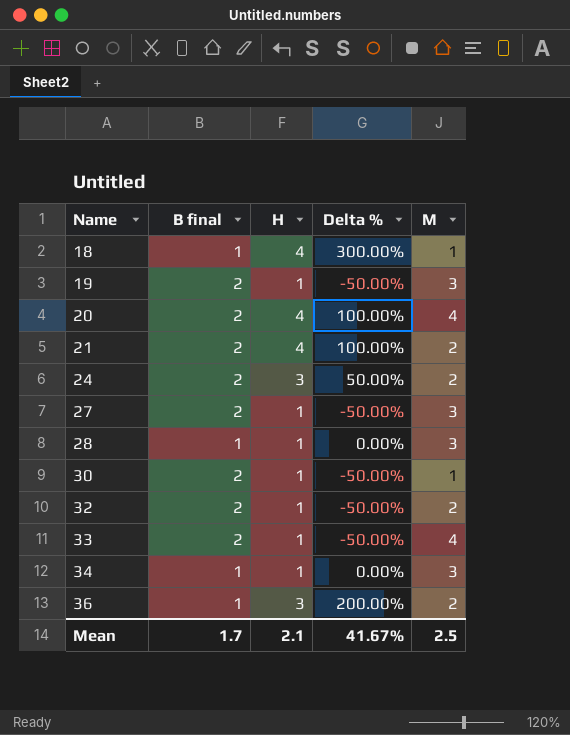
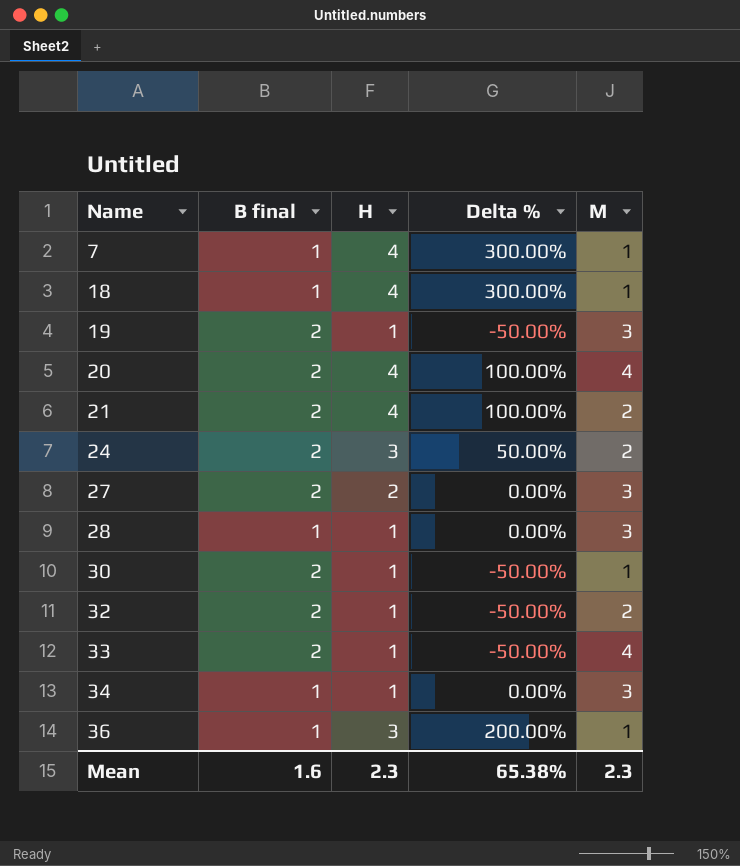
row 7: none -> 1 | 4 | 300.00% | 1
27 | H: 1 -> 2
27 | Delta %: -50.00% -> 0.00%
36 | M: 2 -> 1
Mean | B final: 1.7 -> 1.6
Mean | H: 2.1 -> 2.3
Mean | Delta %: 41.67% -> 65.38%
Mean | M: 2.5 -> 2.3

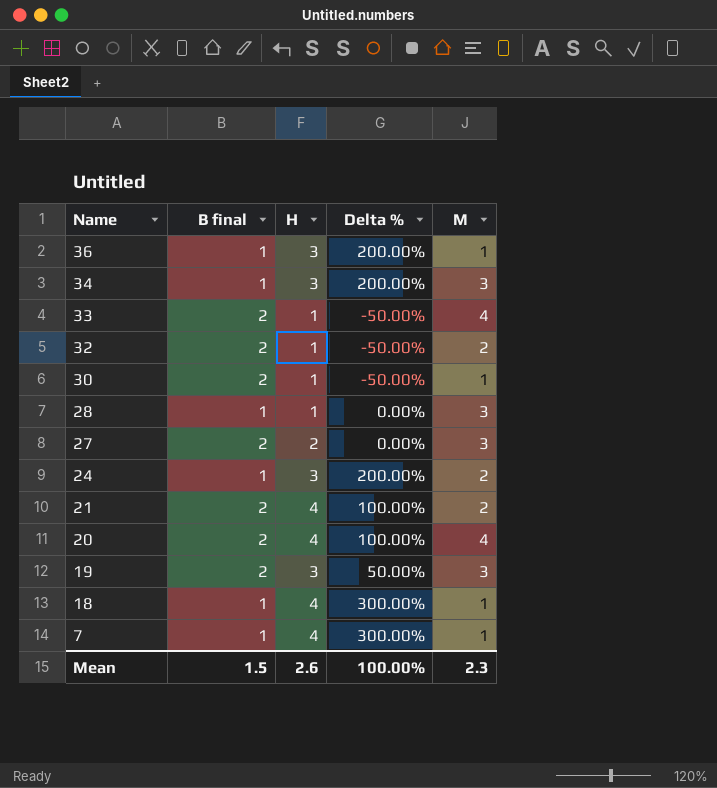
row order: Name ascending -> Name descending
34 | H: 1 -> 3
34 | Delta %: 0.00% -> 200.00%
24 | B final: 2 -> 1
24 | Delta %: 50.00% -> 200.00%
19 | H: 1 -> 3
19 | Delta %: -50.00% -> 50.00%
Mean | B final: 1.6 -> 1.5
Mean | H: 2.3 -> 2.6
Mean | Delta %: 65.38% -> 100.00%

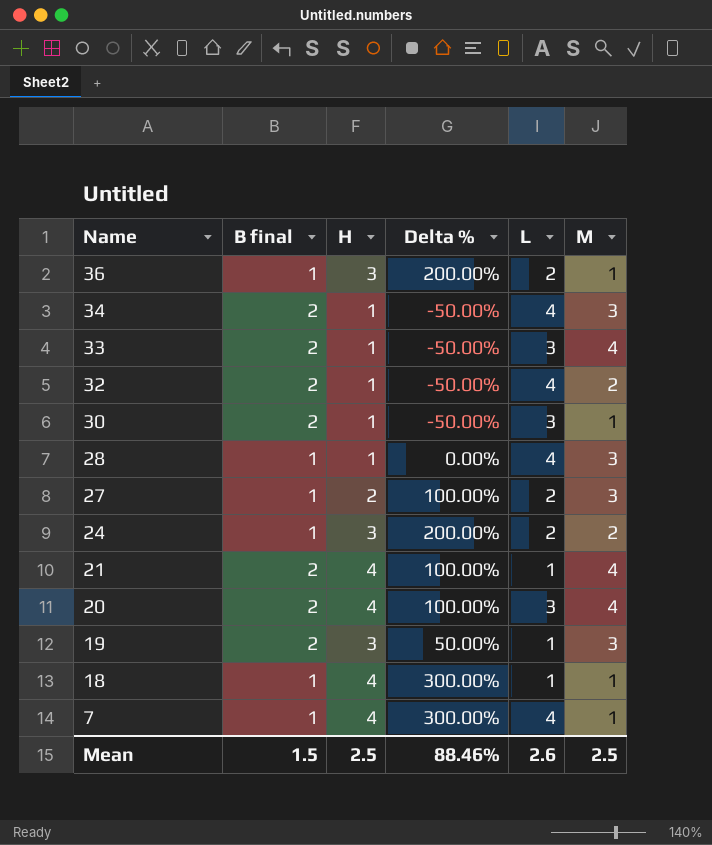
column L | position: none -> 5
34 | B final: 1 -> 2
34 | H: 3 -> 1
34 | Delta %: 200.00% -> -50.00%
27 | B final: 2 -> 1
27 | Delta %: 0.00% -> 100.00%
21 | M: 2 -> 4
Mean | H: 2.6 -> 2.5
Mean | Delta %: 100.00% -> 88.46%
Mean | M: 2.3 -> 2.5

